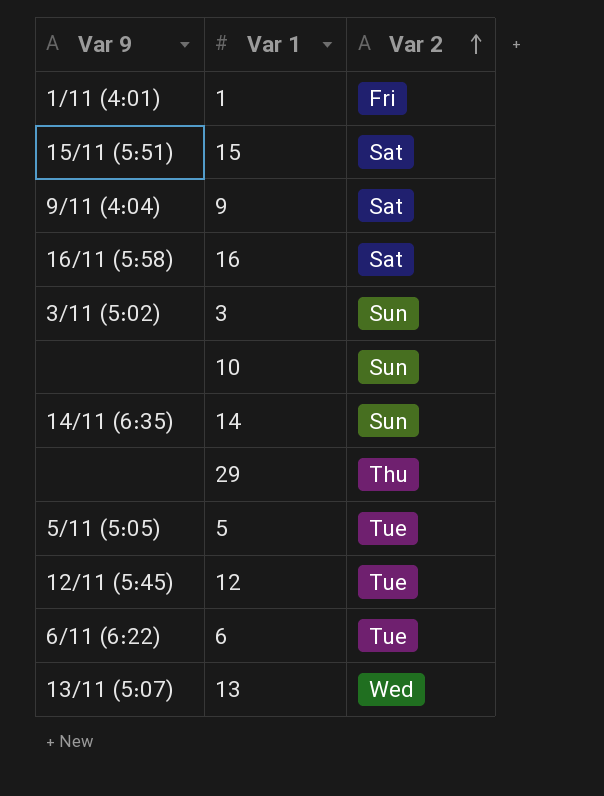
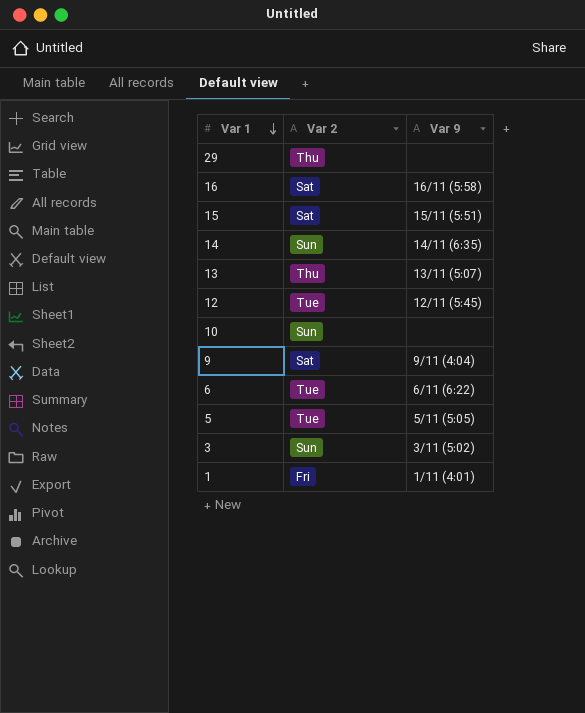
row order: Var 2 ascending -> Var 1 descending
column Var 9 | position: 1 -> 3
13 | Var 2: Wed -> Thu

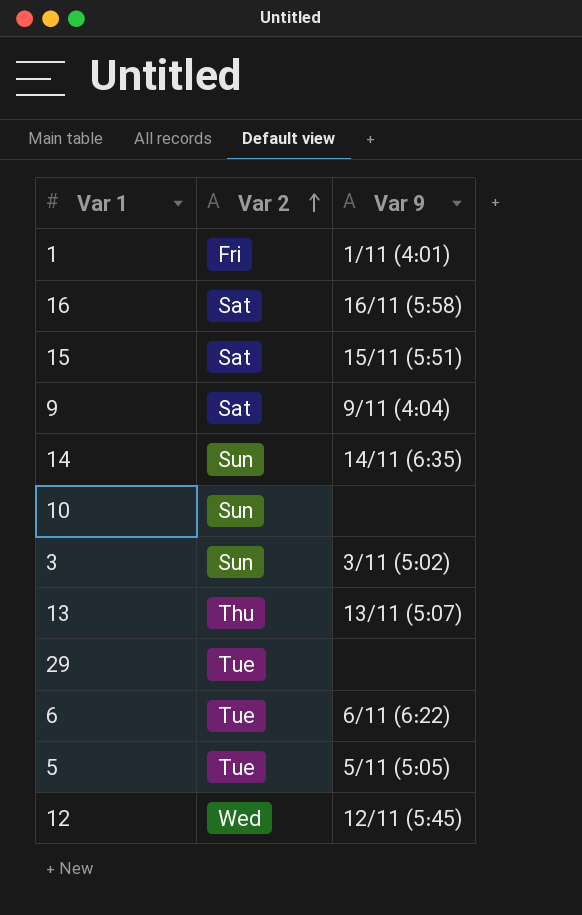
row order: Var 1 descending -> Var 2 ascending
29 | Var 2: Thu -> Tue
12 | Var 2: Tue -> Wed

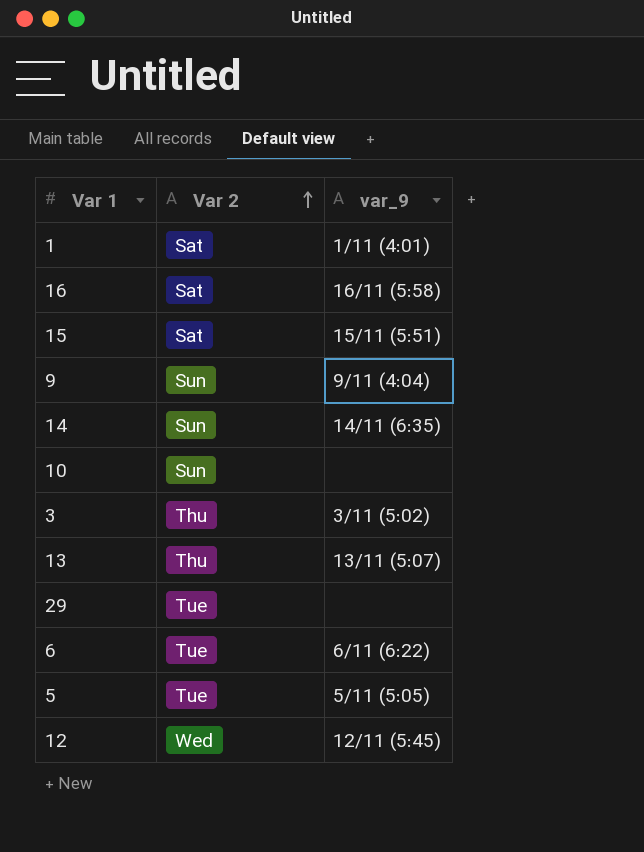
column name: Var 9 -> var_9
1 | Var 2: Fri -> Sat
9 | Var 2: Sat -> Sun
3 | Var 2: Sun -> Thu

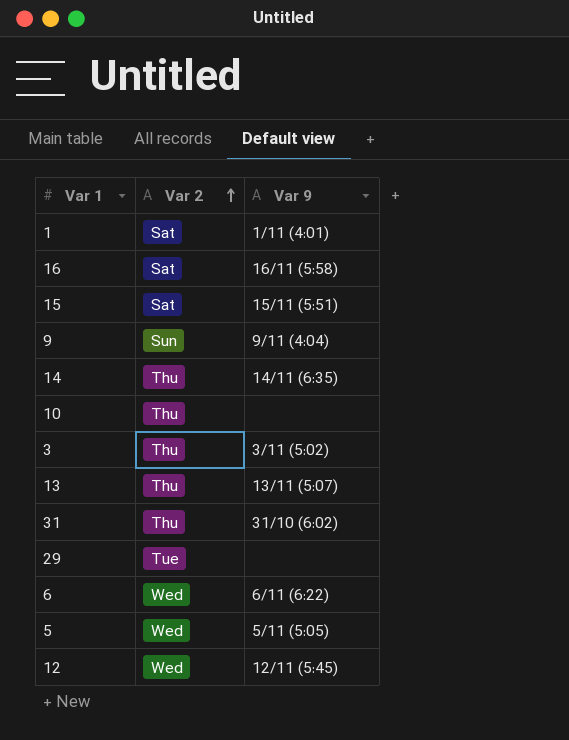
column name: var_9 -> Var 9
14 | Var 2: Sun -> Thu
10 | Var 2: Sun -> Thu
row 31: none -> Thu | 31/10 (6:02)
6 | Var 2: Tue -> Wed
5 | Var 2: Tue -> Wed

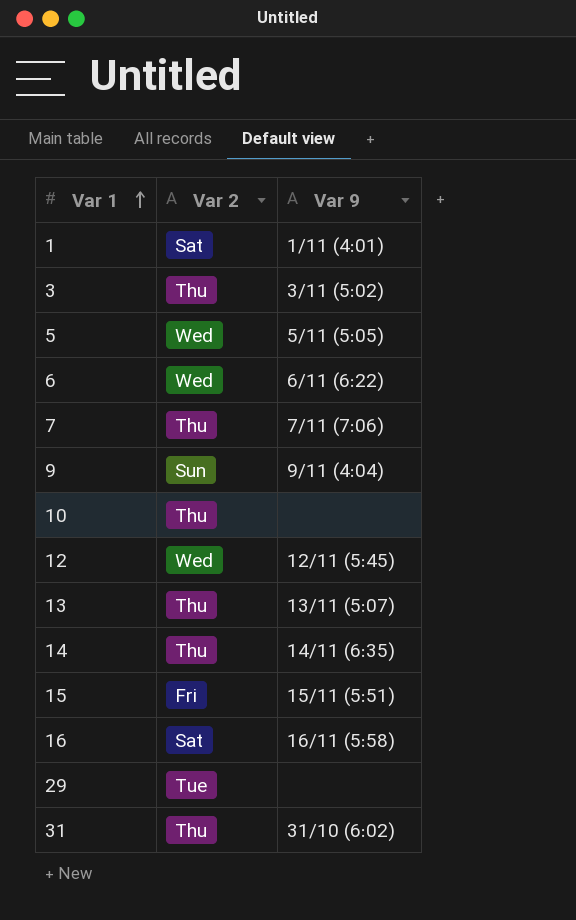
row order: Var 2 ascending -> Var 1 ascending
row 7: none -> Thu | 7/11 (7:06)
15 | Var 2: Sat -> Fri

